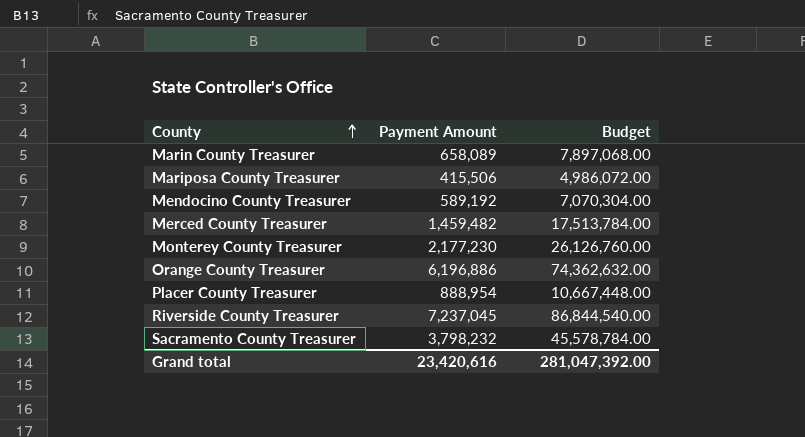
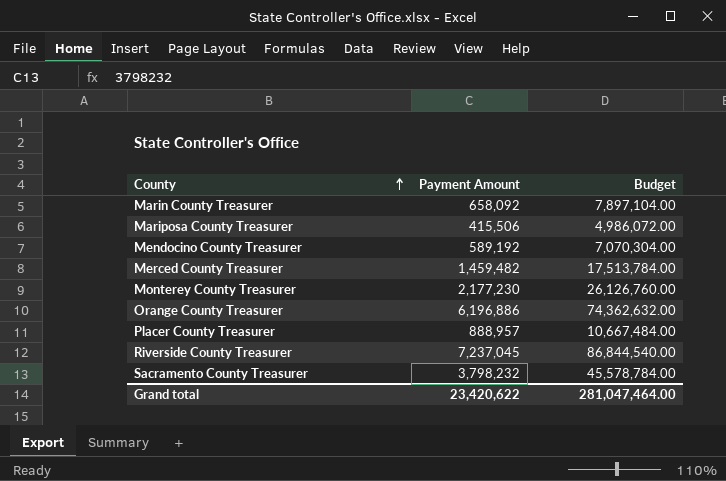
Marin County Treasurer | Payment Amount: 658,089 -> 658,092
Marin County Treasurer | Budget: 7,897,068.00 -> 7,897,104.00
Placer County Treasurer | Payment Amount: 888,954 -> 888,957
Placer County Treasurer | Budget: 10,667,448.00 -> 10,667,484.00
Grand total | Payment Amount: 23,420,616 -> 23,420,622
Grand total | Budget: 281,047,392.00 -> 281,047,464.00

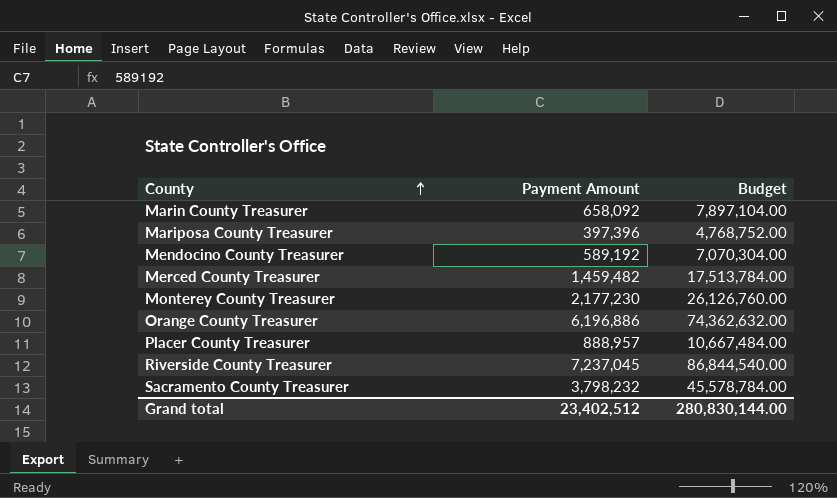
Mariposa County Treasurer | Payment Amount: 415,506 -> 397,396
Mariposa County Treasurer | Budget: 4,986,072.00 -> 4,768,752.00
Grand total | Payment Amount: 23,420,622 -> 23,402,512
Grand total | Budget: 281,047,464.00 -> 280,830,144.00

